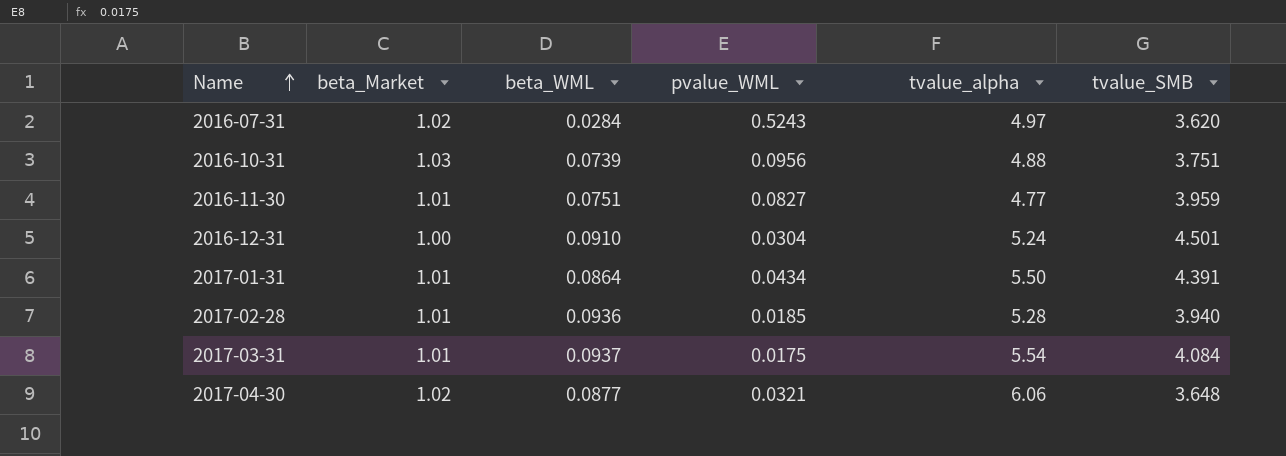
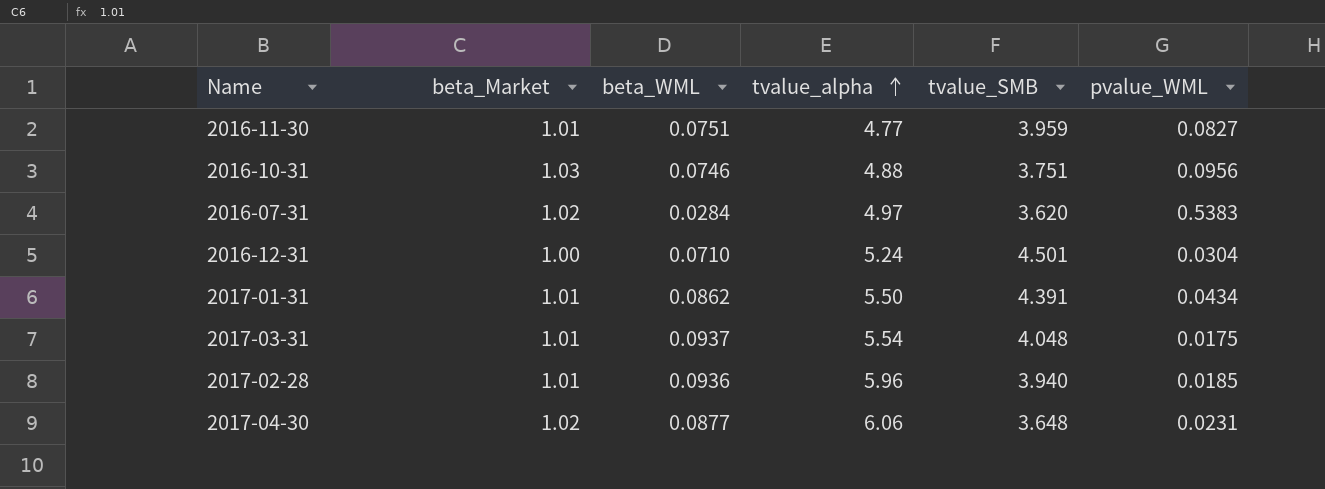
row order: Name ascending -> tvalue_alpha ascending
column pvalue_WML | position: 4 -> 6
2016-10-31 | beta_WML: 0.0739 -> 0.0746
2016-07-31 | pvalue_WML: 0.5243 -> 0.5383
2016-12-31 | beta_WML: 0.0910 -> 0.0710
2017-01-31 | beta_WML: 0.0864 -> 0.0862
2017-03-31 | tvalue_SMB: 4.084 -> 4.048
2017-02-28 | tvalue_alpha: 5.28 -> 5.96
2017-04-30 | pvalue_WML: 0.0321 -> 0.0231

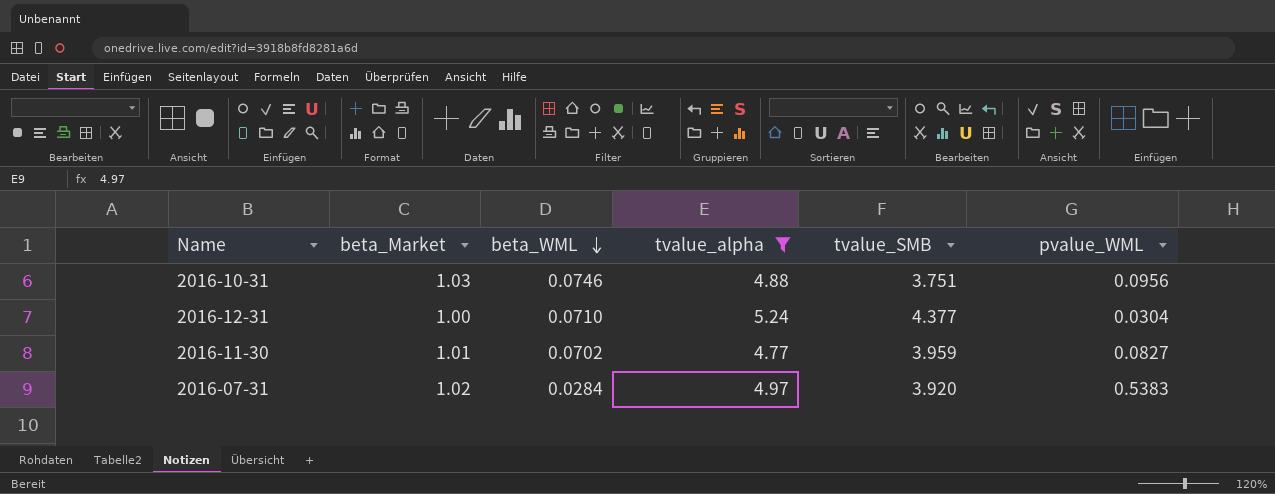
filter: none -> tvalue_alpha <= 5.24
row order: tvalue_alpha ascending -> beta_WML descending
2016-12-31 | tvalue_SMB: 4.501 -> 4.377
2016-11-30 | beta_WML: 0.0751 -> 0.0702
2016-07-31 | tvalue_SMB: 3.620 -> 3.920

